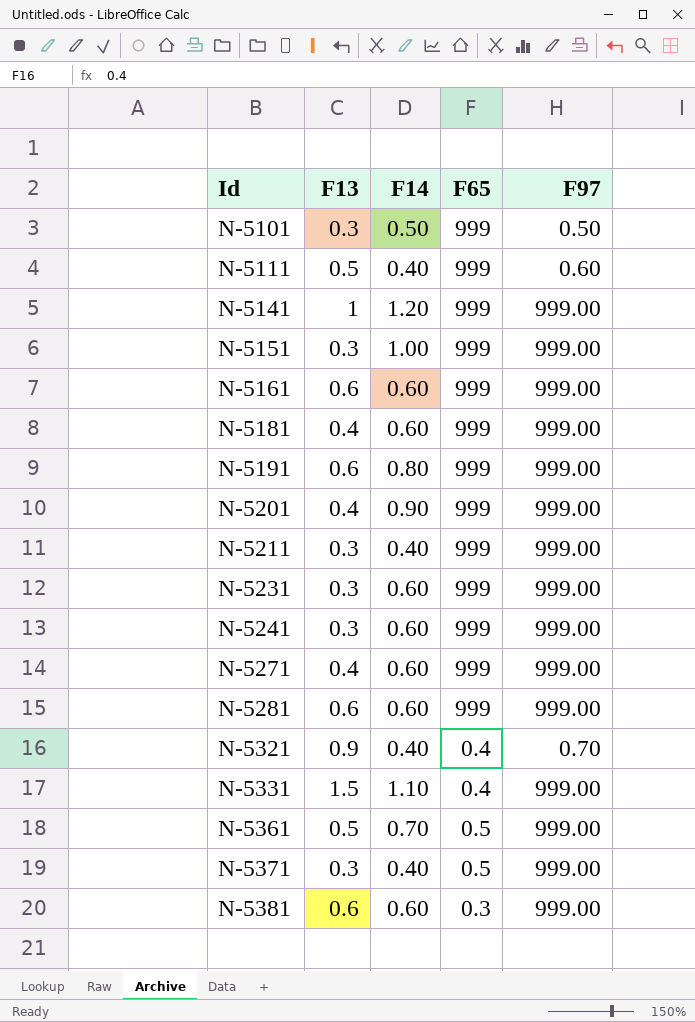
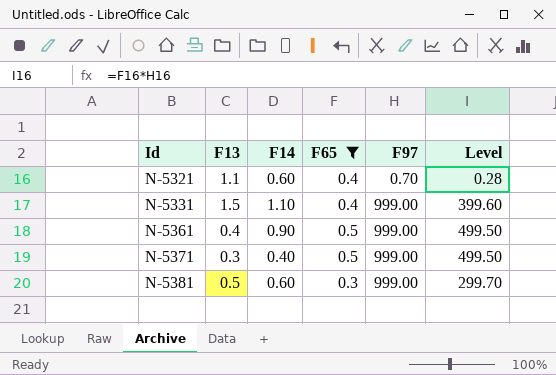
filter: none -> F65 != 999
column Level | formula: none -> [F65] * [F97]
N-5321 | F13: 0.9 -> 1.1
N-5321 | F14: 0.40 -> 0.60
N-5361 | F13: 0.5 -> 0.4
N-5361 | F14: 0.70 -> 0.90
N-5381 | F13: 0.6 -> 0.5

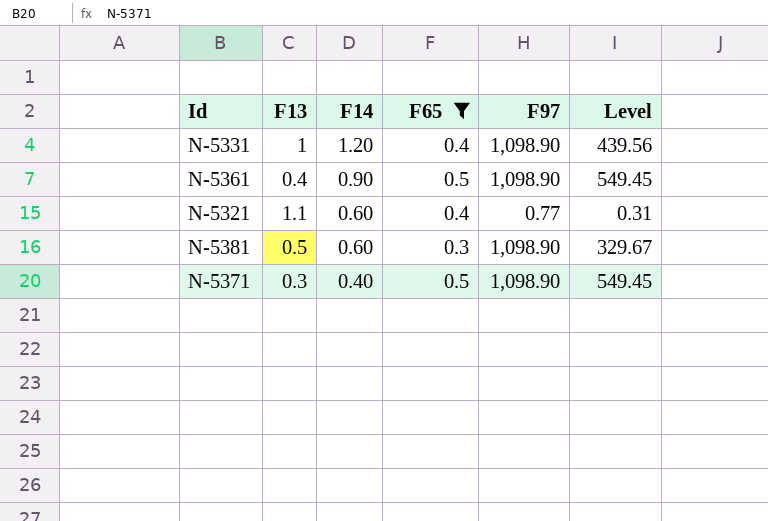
row order: Id ascending -> F14 descending
N-5331 | F13: 1.5 -> 1
N-5331 | F14: 1.10 -> 1.20
N-5331 | F97: 999.00 -> 1,098.90
N-5331 | Level: 399.60 -> 439.56
N-5361 | F97: 999.00 -> 1,098.90
N-5361 | Level: 499.50 -> 549.45
N-5321 | F97: 0.70 -> 0.77
N-5321 | Level: 0.28 -> 0.31
N-5381 | F97: 999.00 -> 1,098.90
N-5381 | Level: 299.70 -> 329.67
N-5371 | F97: 999.00 -> 1,098.90
N-5371 | Level: 499.50 -> 549.45

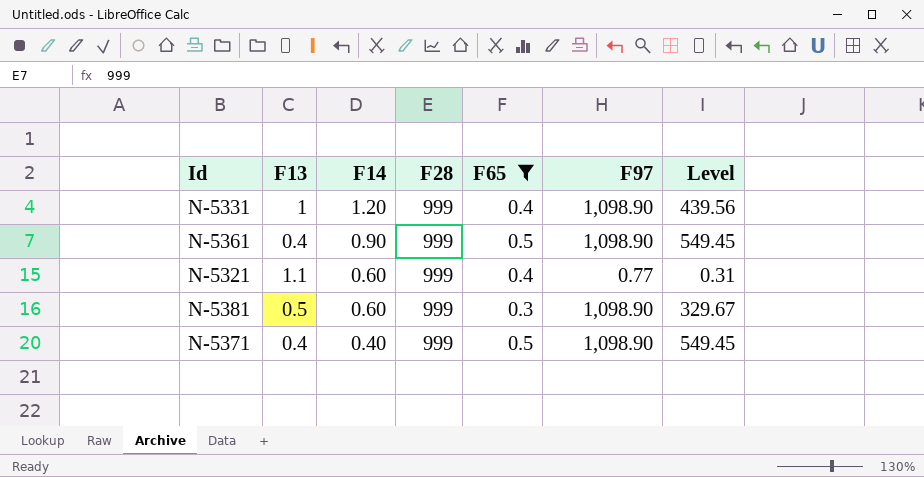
column F28 | position: none -> 4
N-5371 | F13: 0.3 -> 0.4

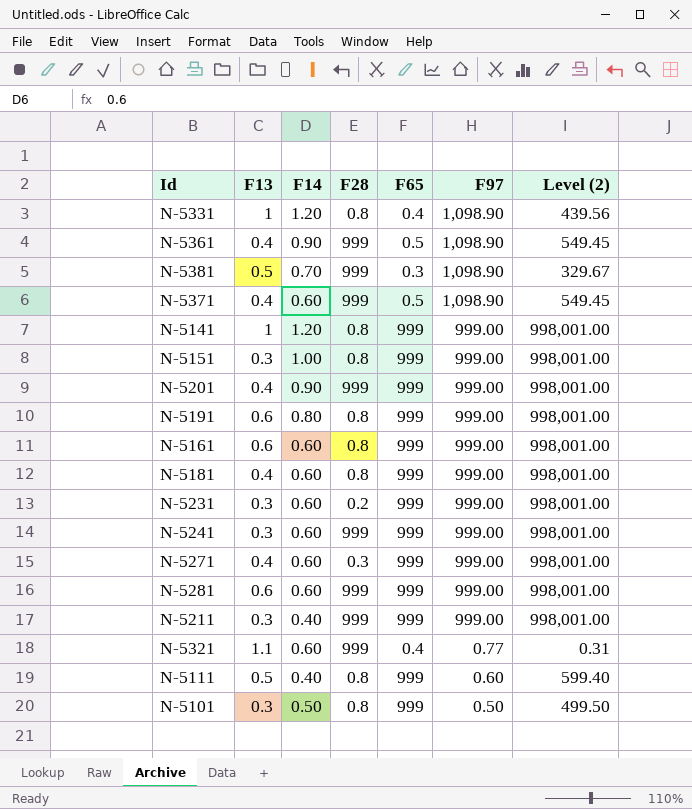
filter: F65 != 999 -> none
row order: F14 descending -> F97 descending
column name: Level -> Level (2)
N-5331 | F28: 999 -> 0.8
N-5381 | F14: 0.60 -> 0.70
N-5371 | F14: 0.40 -> 0.60

